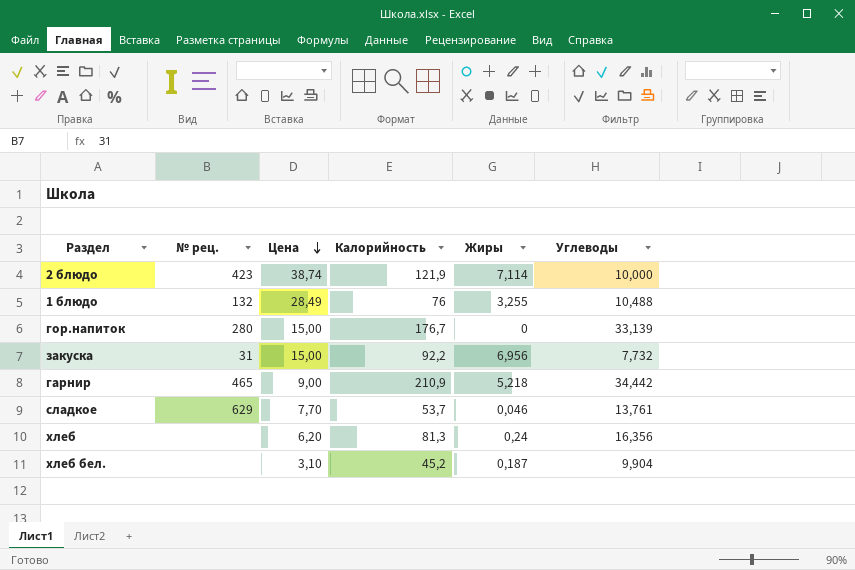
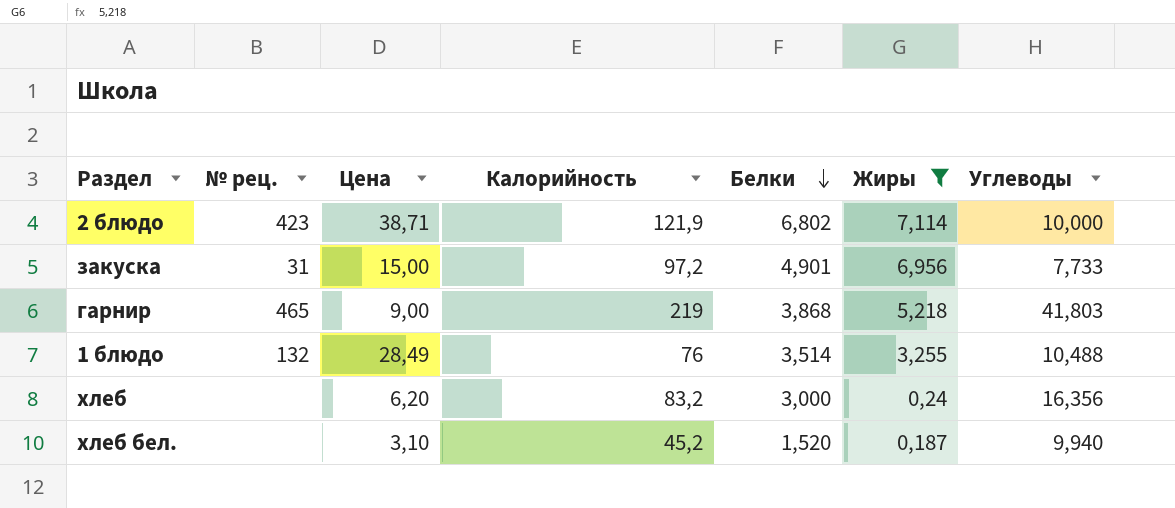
filter: none -> Жиры >= 0,187
row order: Цена descending -> Белки descending
column Белки | position: none -> 5
2 блюдо | Цена: 38,74 -> 38,71
закуска | Калорийность: 92,2 -> 97,2
закуска | Углеводы: 7,732 -> 7,733
гарнир | Калорийность: 210,9 -> 219
гарнир | Углеводы: 34,442 -> 41,803
хлеб | Калорийность: 81,3 -> 83,2
хлеб бел. | Углеводы: 9,904 -> 9,940

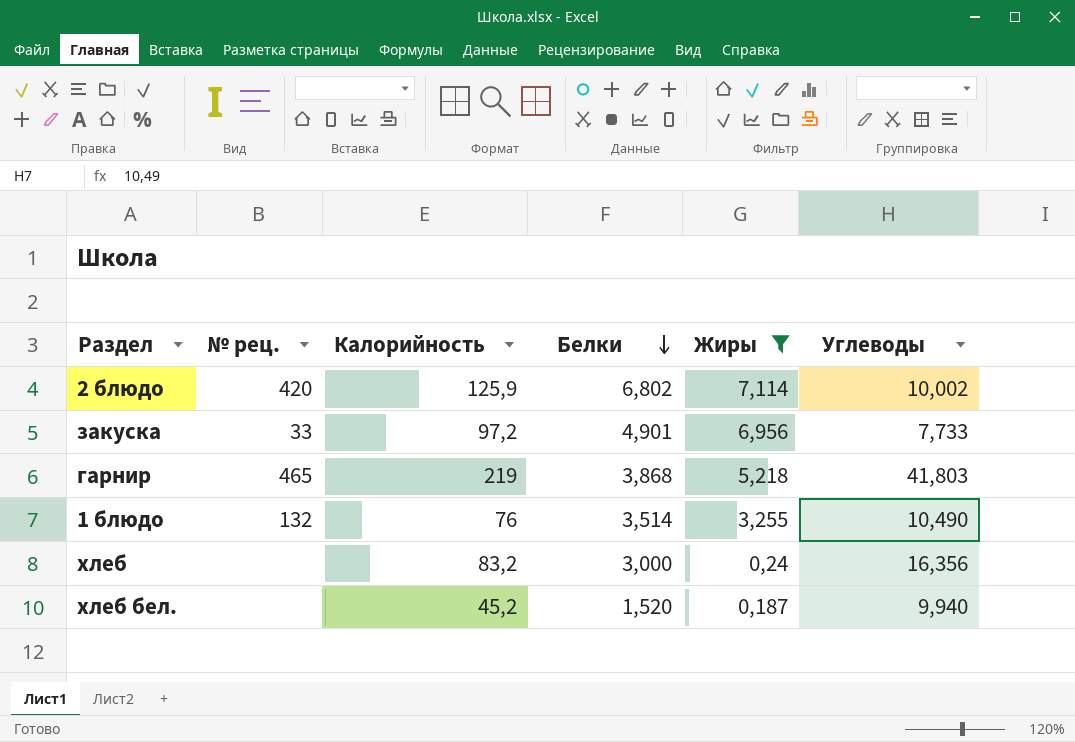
column Цена | position: 3 -> none
2 блюдо | № рец.: 423 -> 420
2 блюдо | Калорийность: 121,9 -> 125,9
2 блюдо | Углеводы: 10,000 -> 10,002
закуска | № рец.: 31 -> 33
1 блюдо | Углеводы: 10,488 -> 10,490

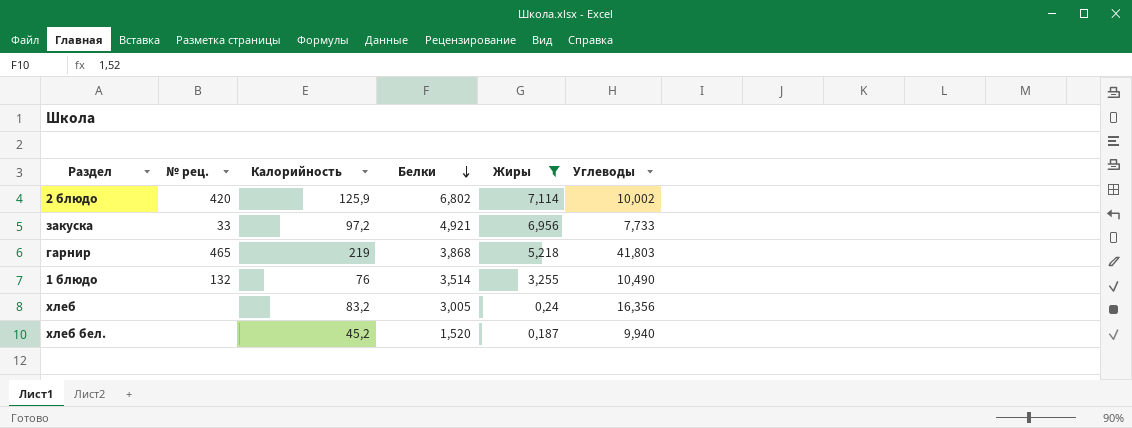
закуска | Белки: 4,901 -> 4,921
хлеб | Белки: 3,000 -> 3,005

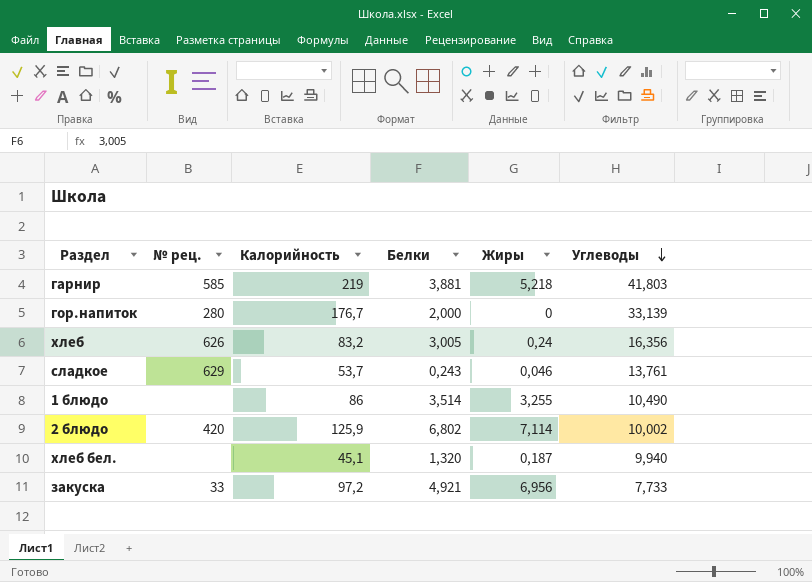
filter: Жиры >= 0,187 -> none
row order: Белки descending -> Углеводы descending
гарнир | № рец.: 465 -> 585
гарнир | Белки: 3,868 -> 3,881
хлеб | № рец.: none -> 626
1 блюдо | № рец.: 132 -> none
1 блюдо | Калорийность: 76 -> 86
хлеб бел. | Калорийность: 45,2 -> 45,1
хлеб бел. | Белки: 1,520 -> 1,320

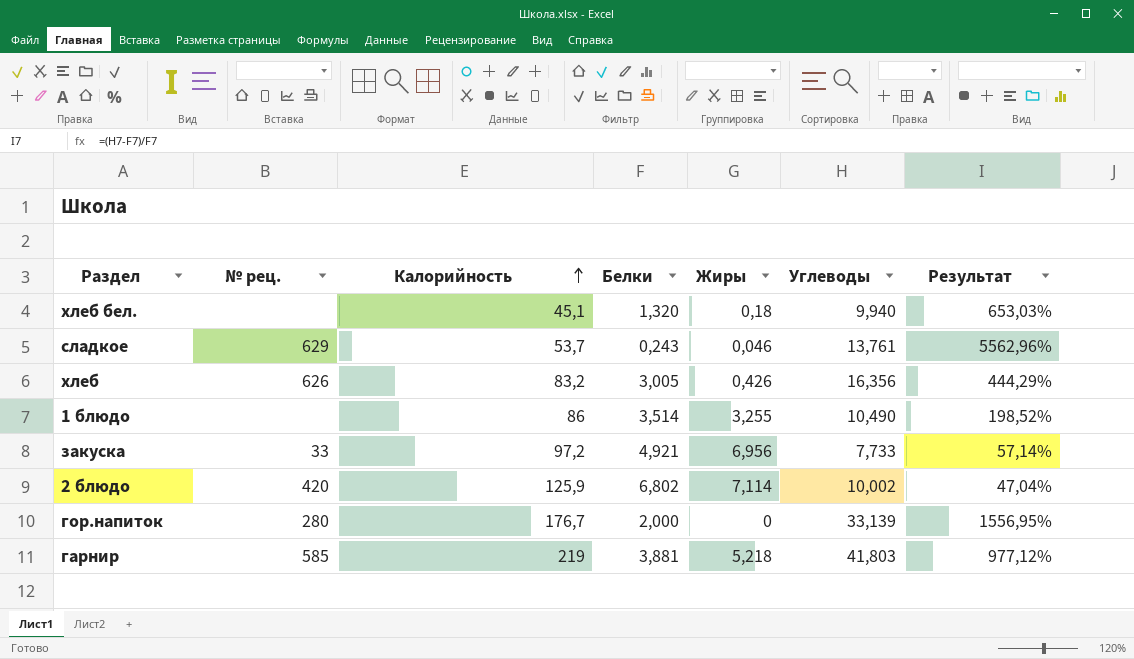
row order: Углеводы descending -> Калорийность ascending
column Результат | formula: none -> ([Углеводы] - [Белки]) / [Белки]
хлеб бел. | Жиры: 0,187 -> 0,18
хлеб | Жиры: 0,24 -> 0,426

